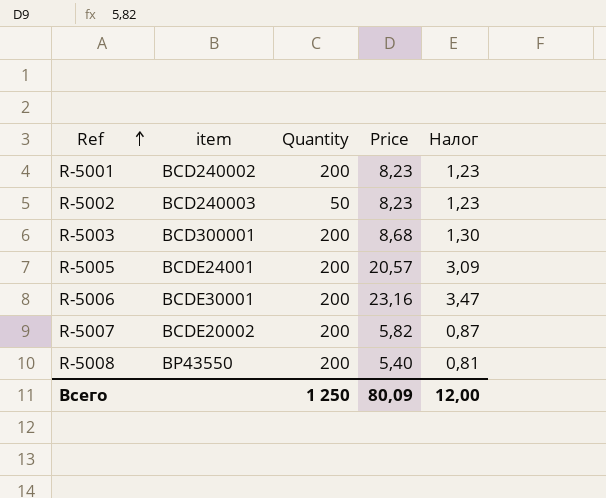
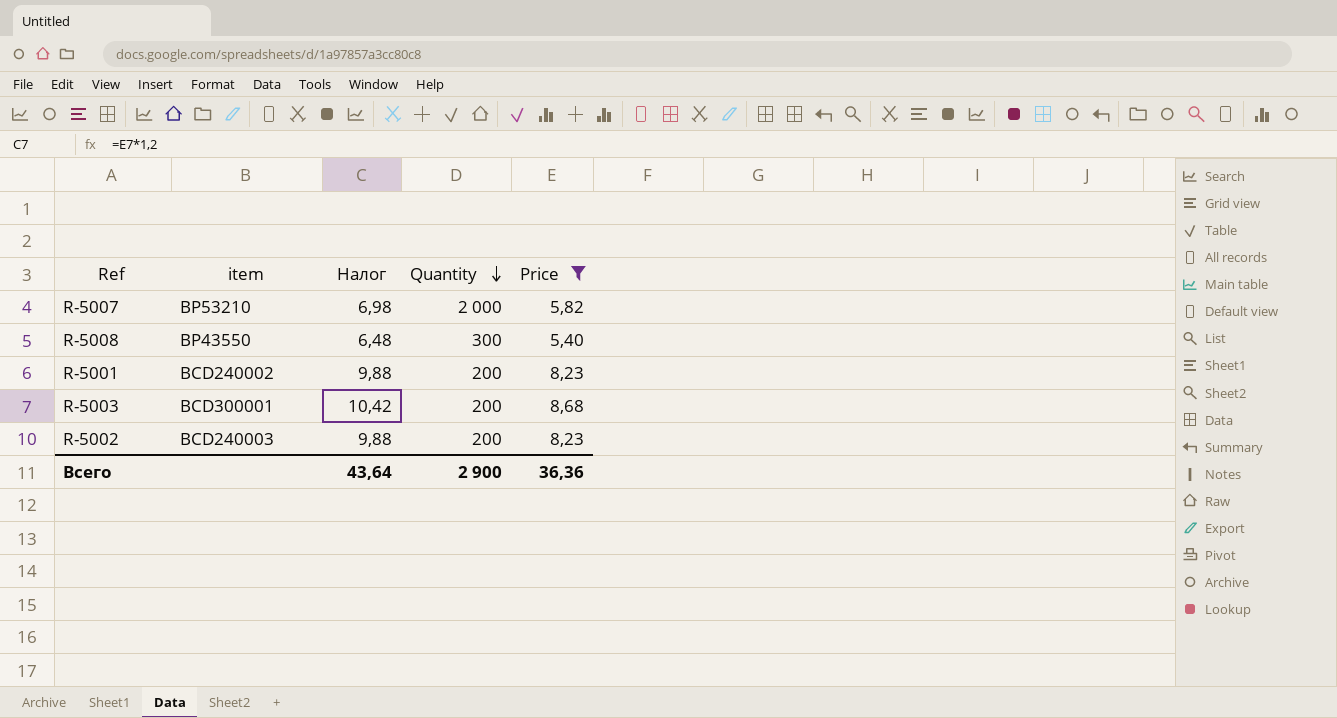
filter: none -> Price <= 8,68
row order: Ref ascending -> Quantity descending
column Налог | formula: [Price] * 0,15 -> [Price] * 1,2
column Налог | position: 5 -> 3
R-5007 | item: BCDE20002 -> BP53210
R-5007 | Quantity: 200 -> 2 000
R-5008 | Quantity: 200 -> 300
R-5002 | Quantity: 50 -> 200
Всего | Налог: 12,00 -> 43,64
Всего | Quantity: 1 250 -> 2 900
Всего | Price: 80,09 -> 36,36

